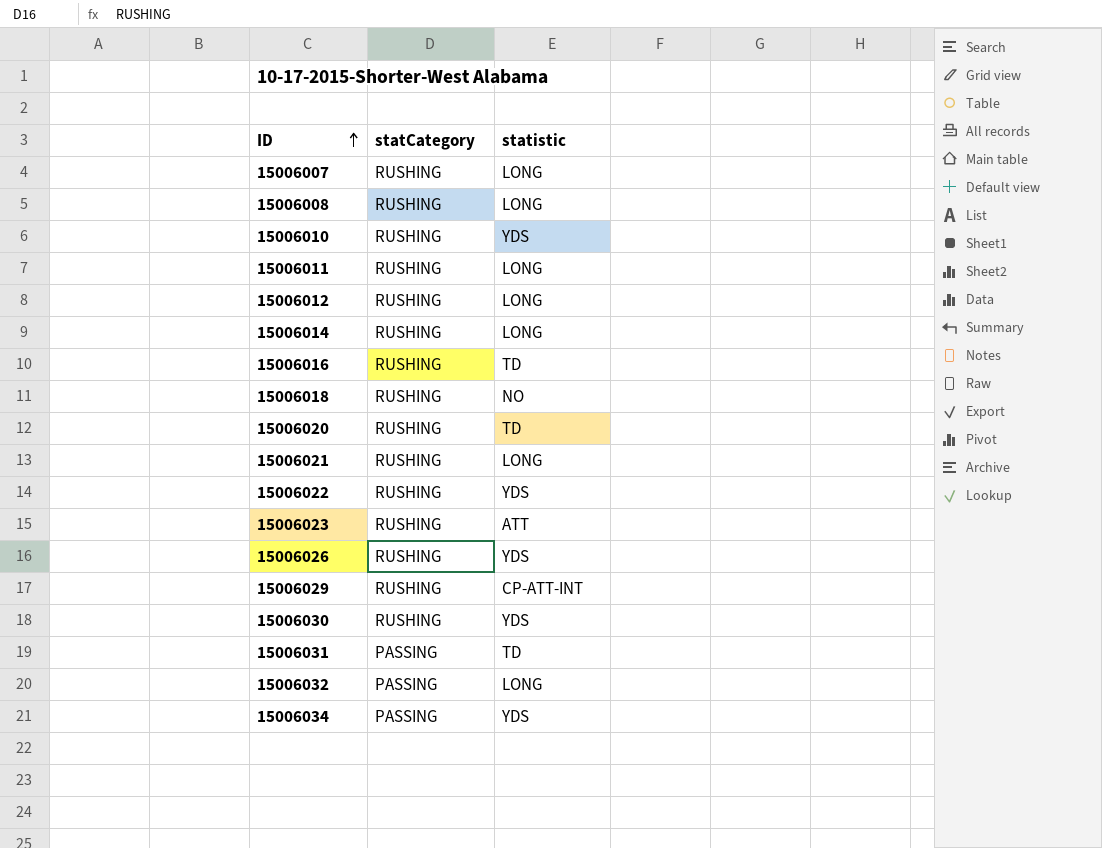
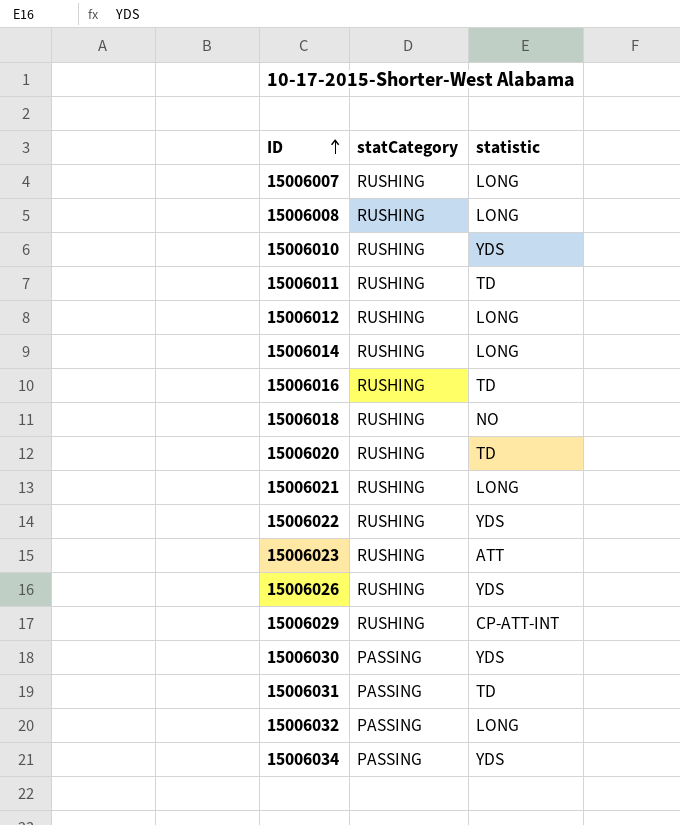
15006011 | statistic: LONG -> TD
15006030 | statCategory: RUSHING -> PASSING

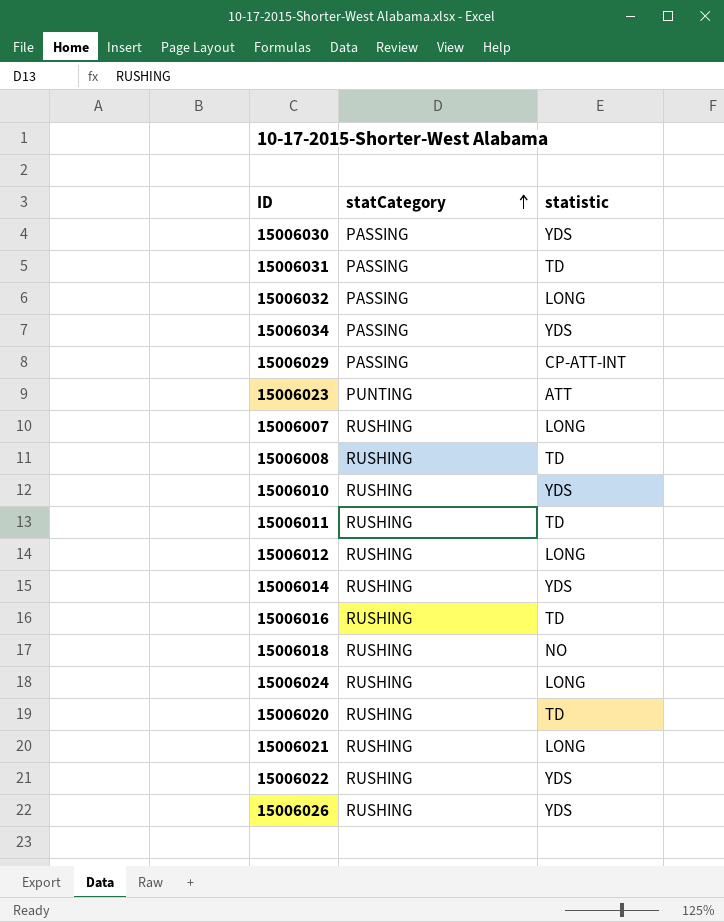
row order: ID ascending -> statCategory ascending
15006029 | statCategory: RUSHING -> PASSING
15006023 | statCategory: RUSHING -> PUNTING
15006008 | statistic: LONG -> TD
15006014 | statistic: LONG -> YDS
row 15006024: none -> RUSHING | LONG

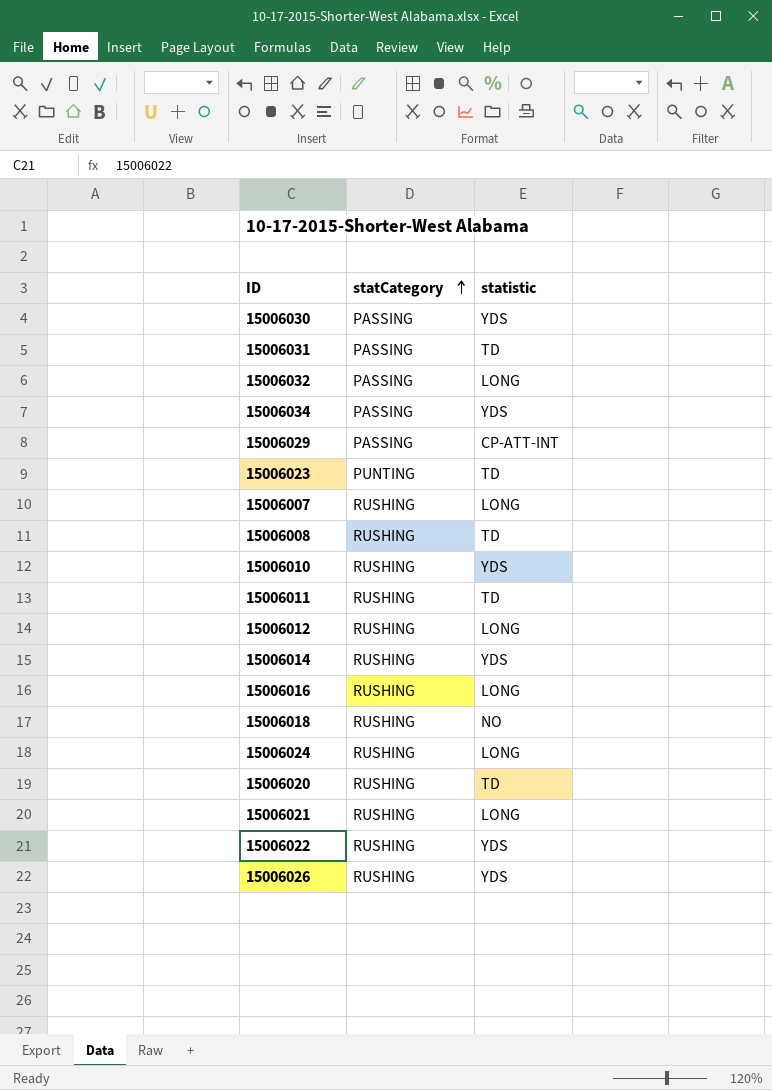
15006023 | statistic: ATT -> TD
15006016 | statistic: TD -> LONG

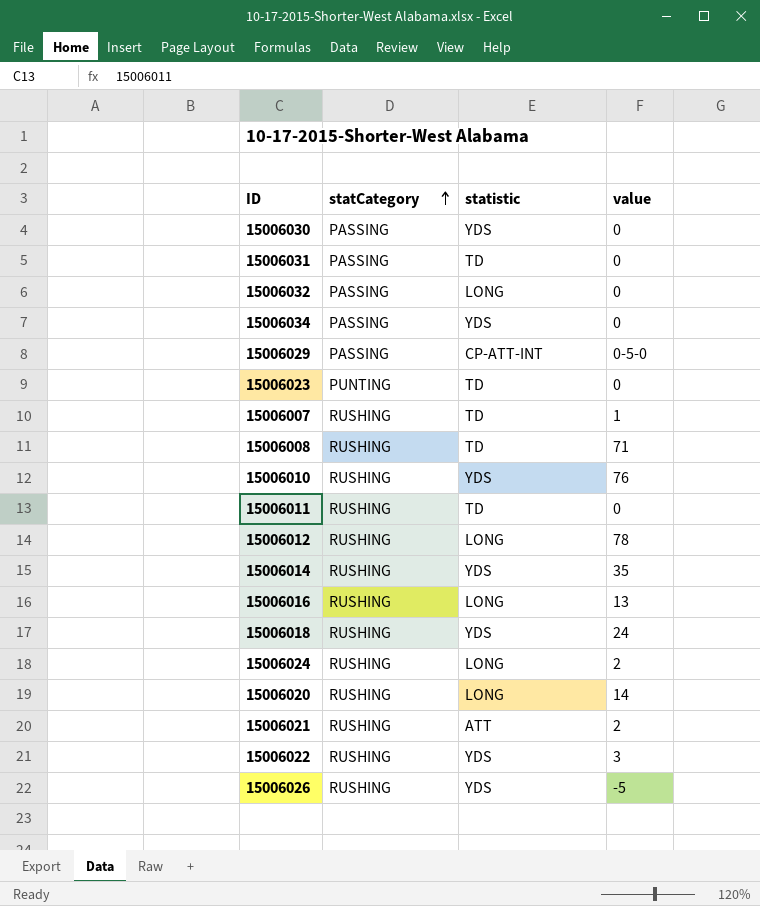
column value | position: none -> 4
15006007 | statistic: LONG -> TD
15006018 | statistic: NO -> YDS
15006020 | statistic: TD -> LONG
15006021 | statistic: LONG -> ATT

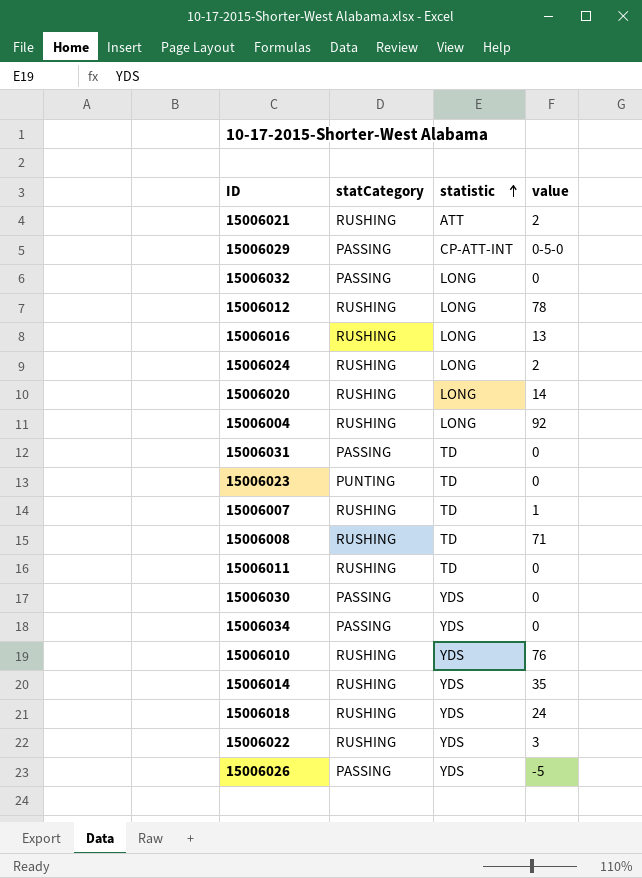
row order: statCategory ascending -> statistic ascending
row 15006004: none -> RUSHING | LONG | 92
15006026 | statCategory: RUSHING -> PASSING

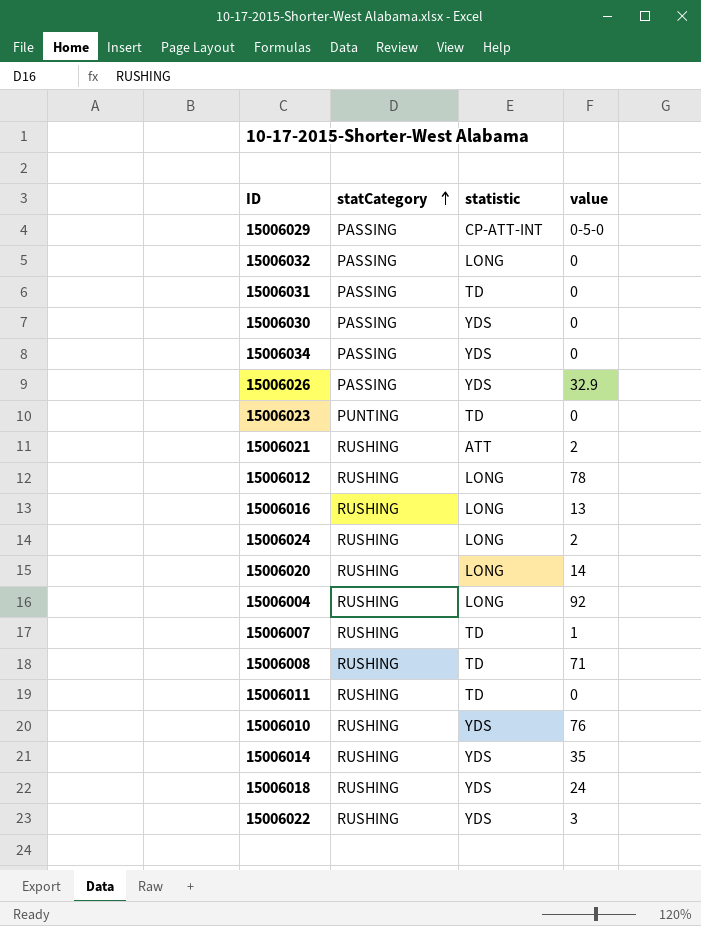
row order: statistic ascending -> statCategory ascending
15006026 | value: -5 -> 32.9

